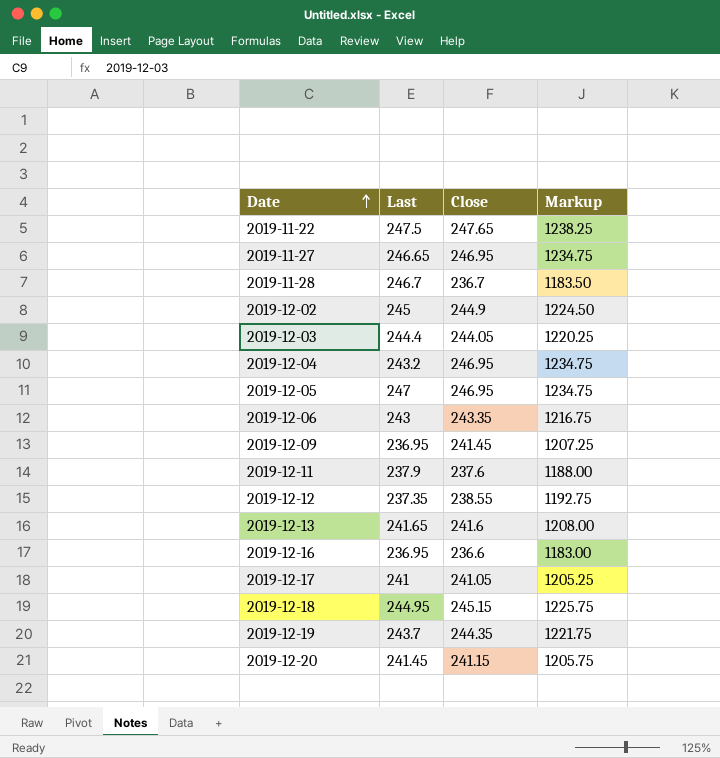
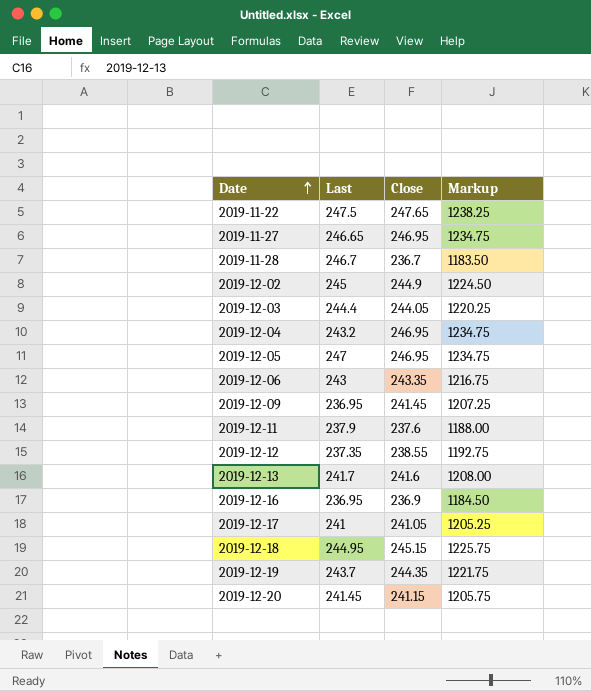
2019-12-13 | Last: 241.65 -> 241.7
2019-12-16 | Close: 236.6 -> 236.9
2019-12-16 | Markup: 1183.00 -> 1184.50

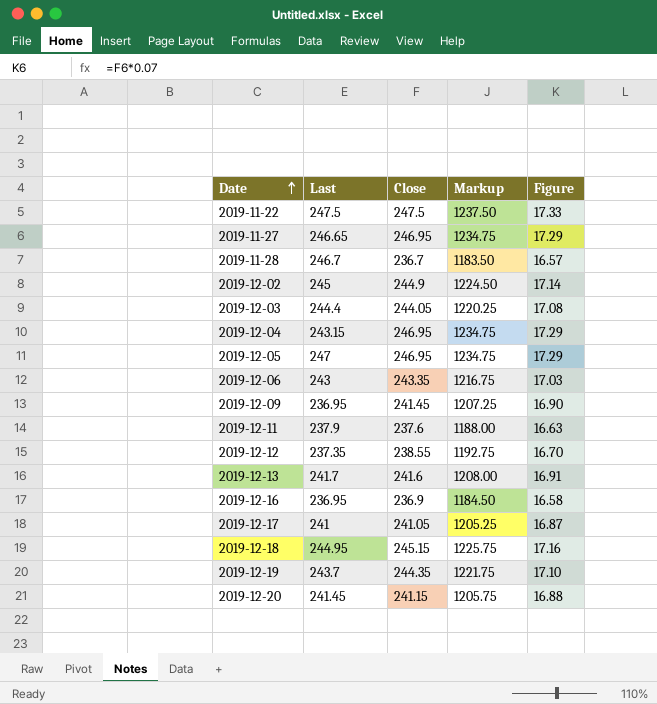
column Figure | formula: none -> [Close] * 0.07
2019-11-22 | Close: 247.65 -> 247.5
2019-11-22 | Markup: 1238.25 -> 1237.50
2019-12-04 | Last: 243.2 -> 243.15

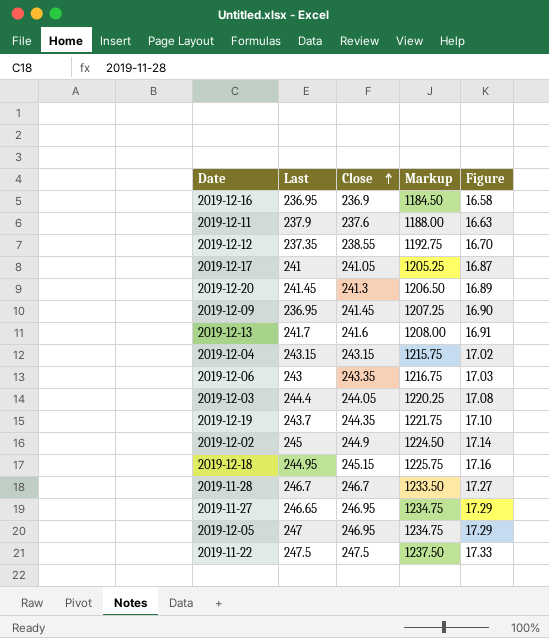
row order: Date ascending -> Close ascending
2019-12-20 | Close: 241.15 -> 241.3
2019-12-20 | Markup: 1205.75 -> 1206.50
2019-12-20 | Figure: 16.88 -> 16.89
2019-12-04 | Close: 246.95 -> 243.15
2019-12-04 | Markup: 1234.75 -> 1215.75
2019-12-04 | Figure: 17.29 -> 17.02
2019-11-28 | Close: 236.7 -> 246.7
2019-11-28 | Markup: 1183.50 -> 1233.50
2019-11-28 | Figure: 16.57 -> 17.27

